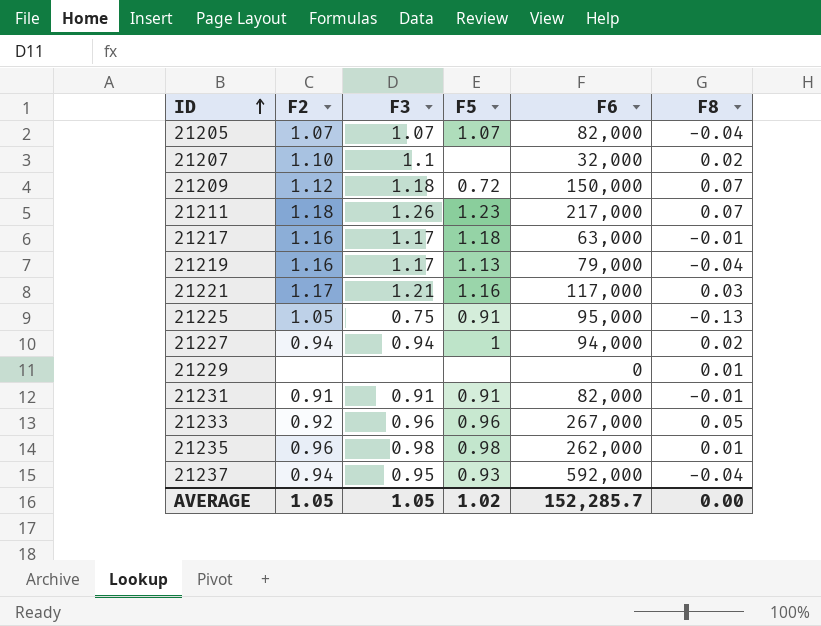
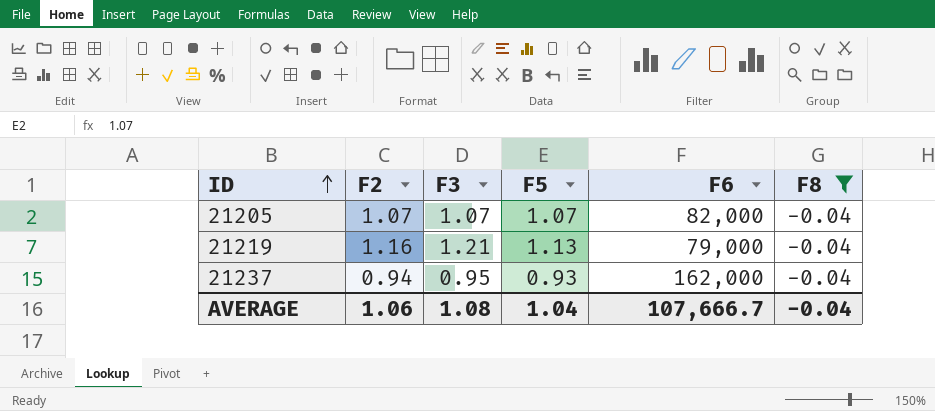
filter: none -> F8 = -0.04
21219 | F3: 1.17 -> 1.21
21237 | F6: 592,000 -> 162,000
AVERAGE | F2: 1.05 -> 1.06
AVERAGE | F3: 1.05 -> 1.08
AVERAGE | F5: 1.02 -> 1.04
AVERAGE | F6: 152,285.7 -> 107,666.7
AVERAGE | F8: 0.00 -> -0.04

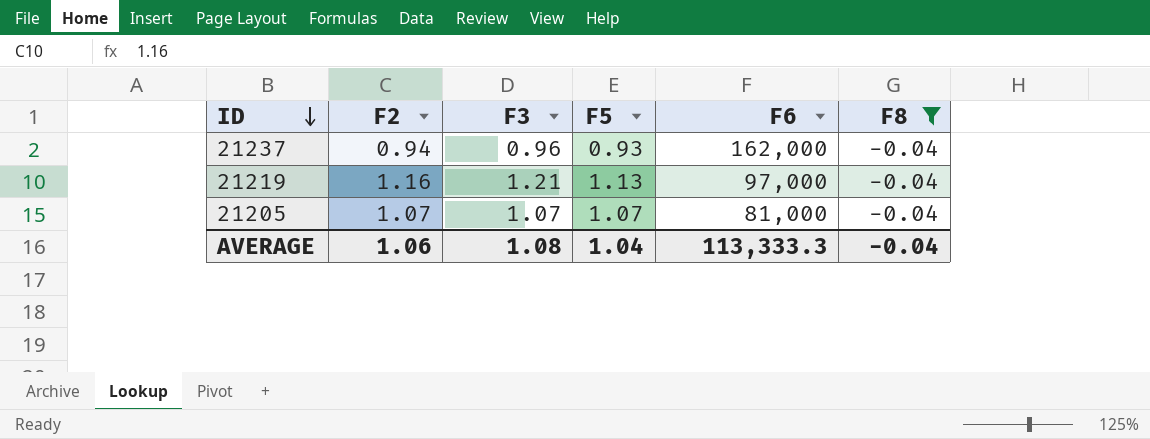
row order: ID ascending -> ID descending
21237 | F3: 0.95 -> 0.96
21219 | F6: 79,000 -> 97,000
21205 | F6: 82,000 -> 81,000
AVERAGE | F6: 107,666.7 -> 113,333.3

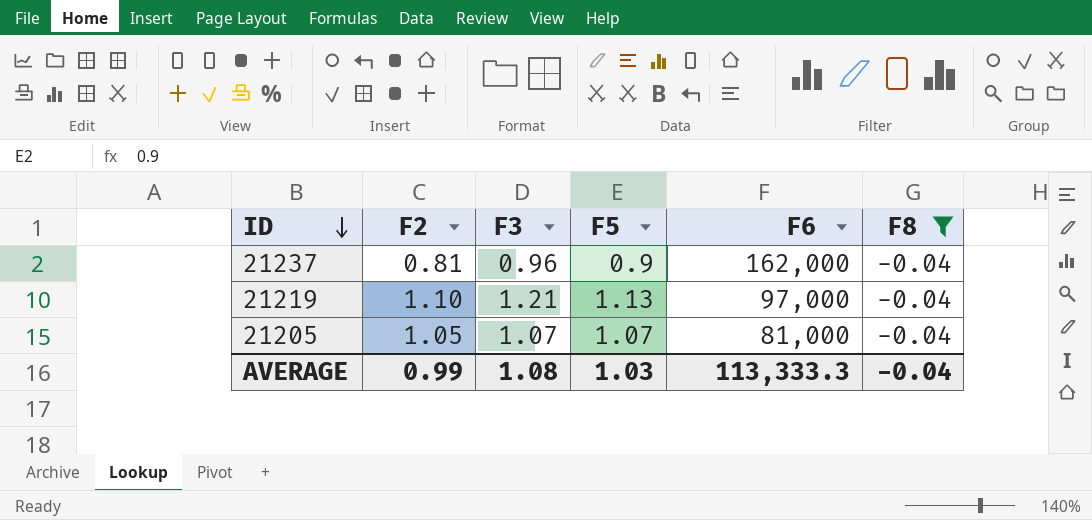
21237 | F2: 0.94 -> 0.81
21237 | F5: 0.93 -> 0.9
21219 | F2: 1.16 -> 1.10
21205 | F2: 1.07 -> 1.05
AVERAGE | F2: 1.06 -> 0.99
AVERAGE | F5: 1.04 -> 1.03

